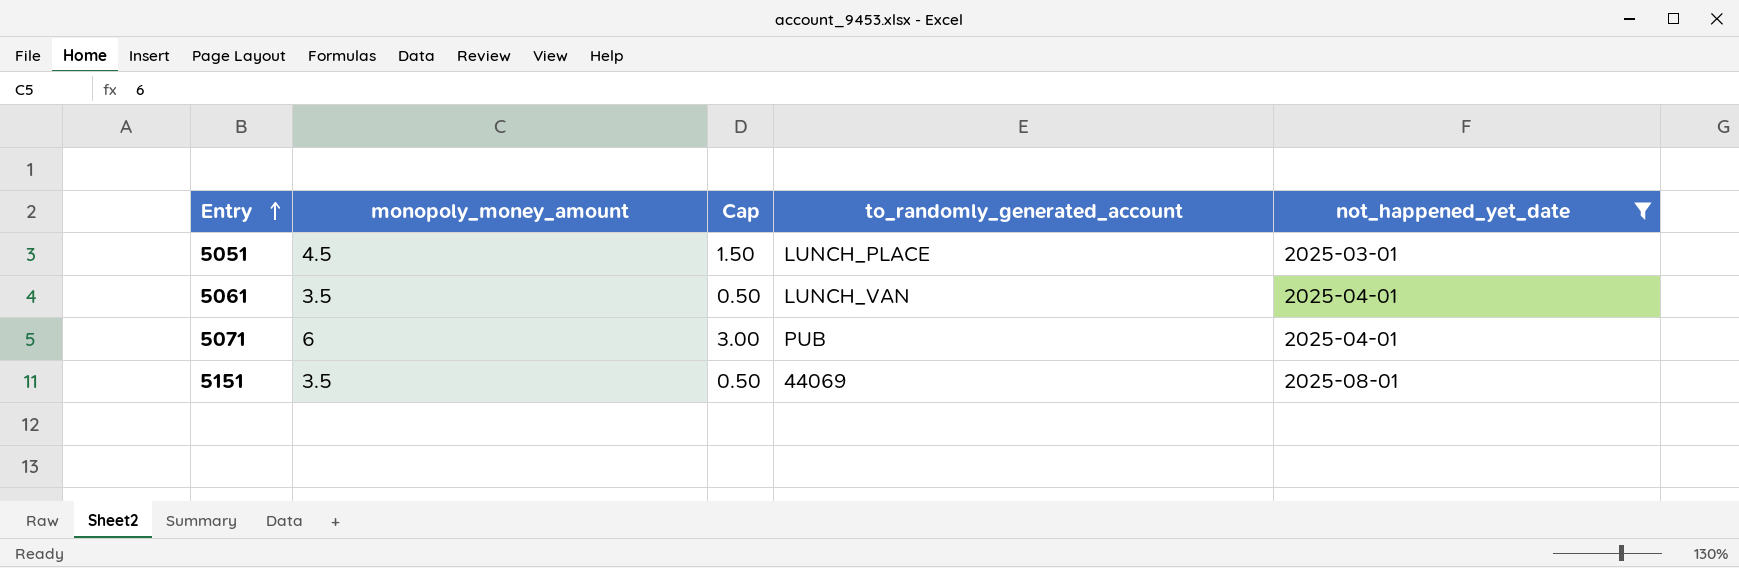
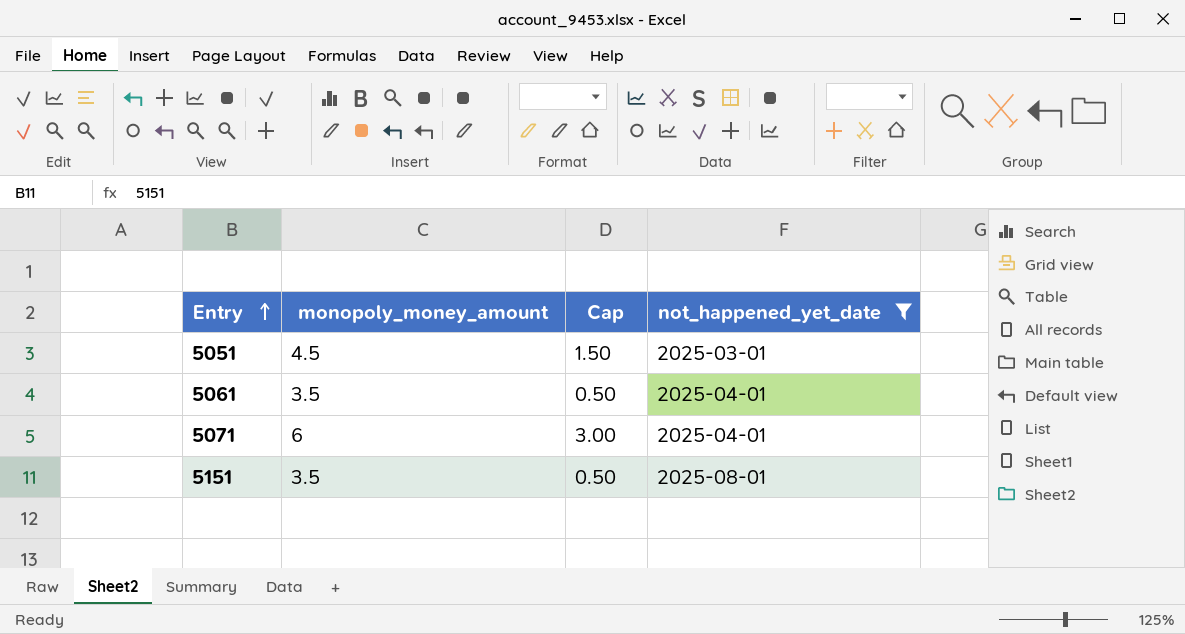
column to_randomly_generated_account | position: 4 -> none

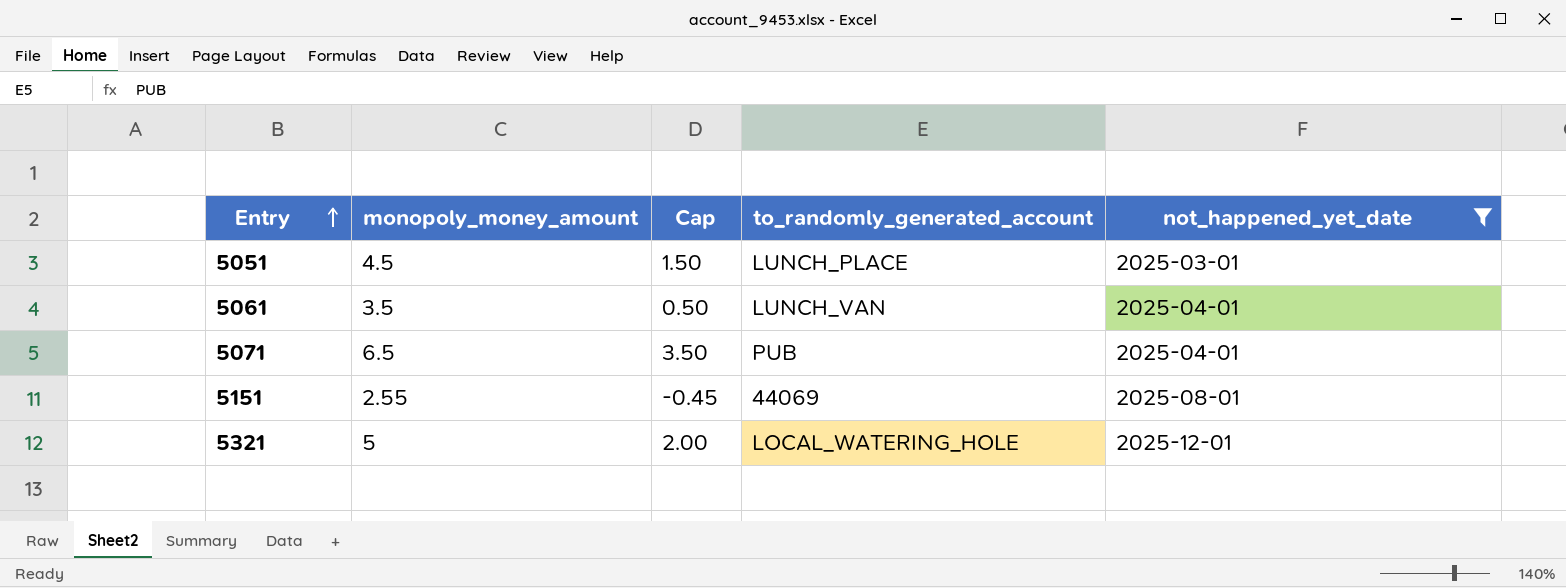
column to_randomly_generated_account | position: none -> 4
5071 | monopoly_money_amount: 6 -> 6.5
5071 | Cap: 3.00 -> 3.50
5151 | monopoly_money_amount: 3.5 -> 2.55
5151 | Cap: 0.50 -> -0.45
row 5321: none -> 5 | 2.00 | LOCAL_WATERING_HOLE | 2025-12-01

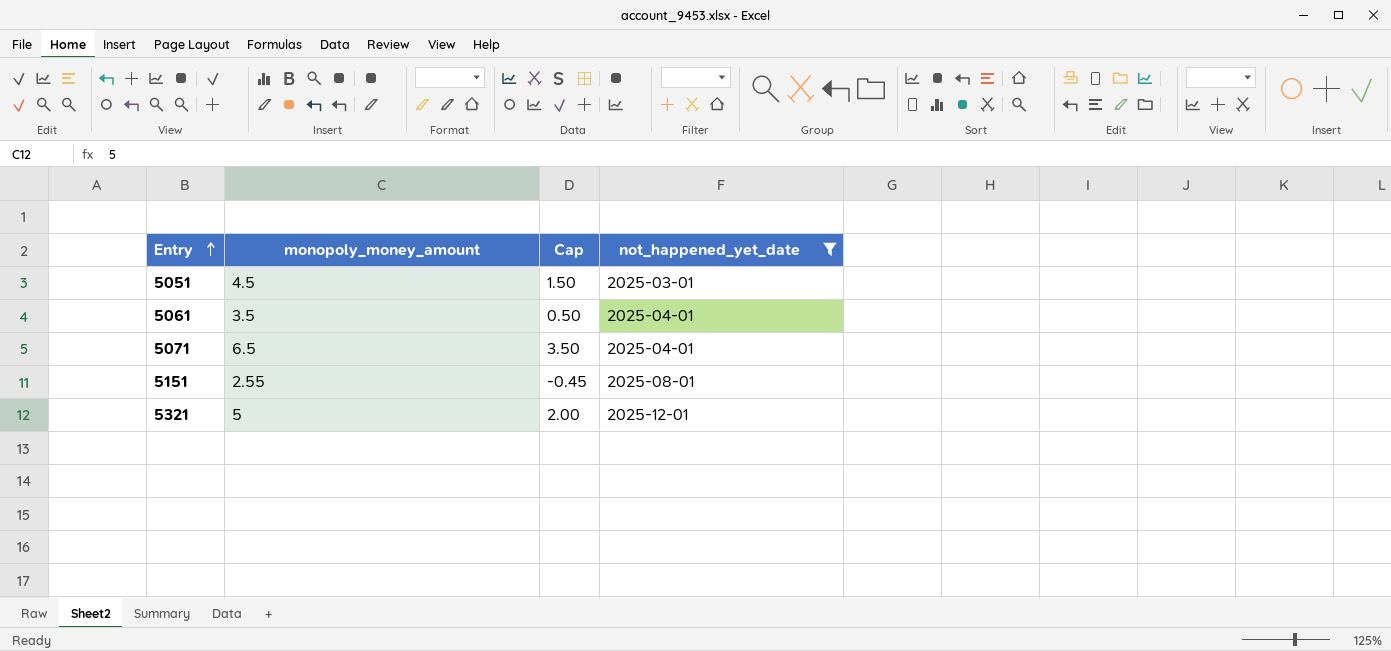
column to_randomly_generated_account | position: 4 -> none

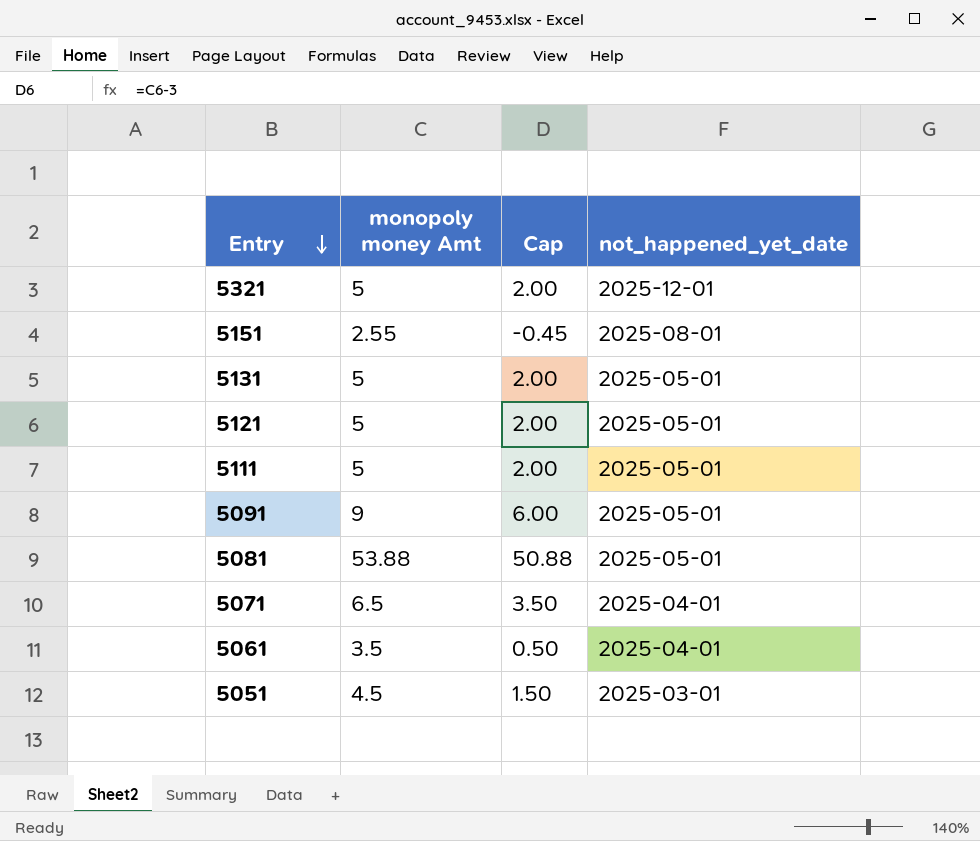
filter: not_happened_yet_date != 2025-05-01 -> none
row order: Entry ascending -> Entry descending
column name: monopoly_money_amount -> monopoly money Amt

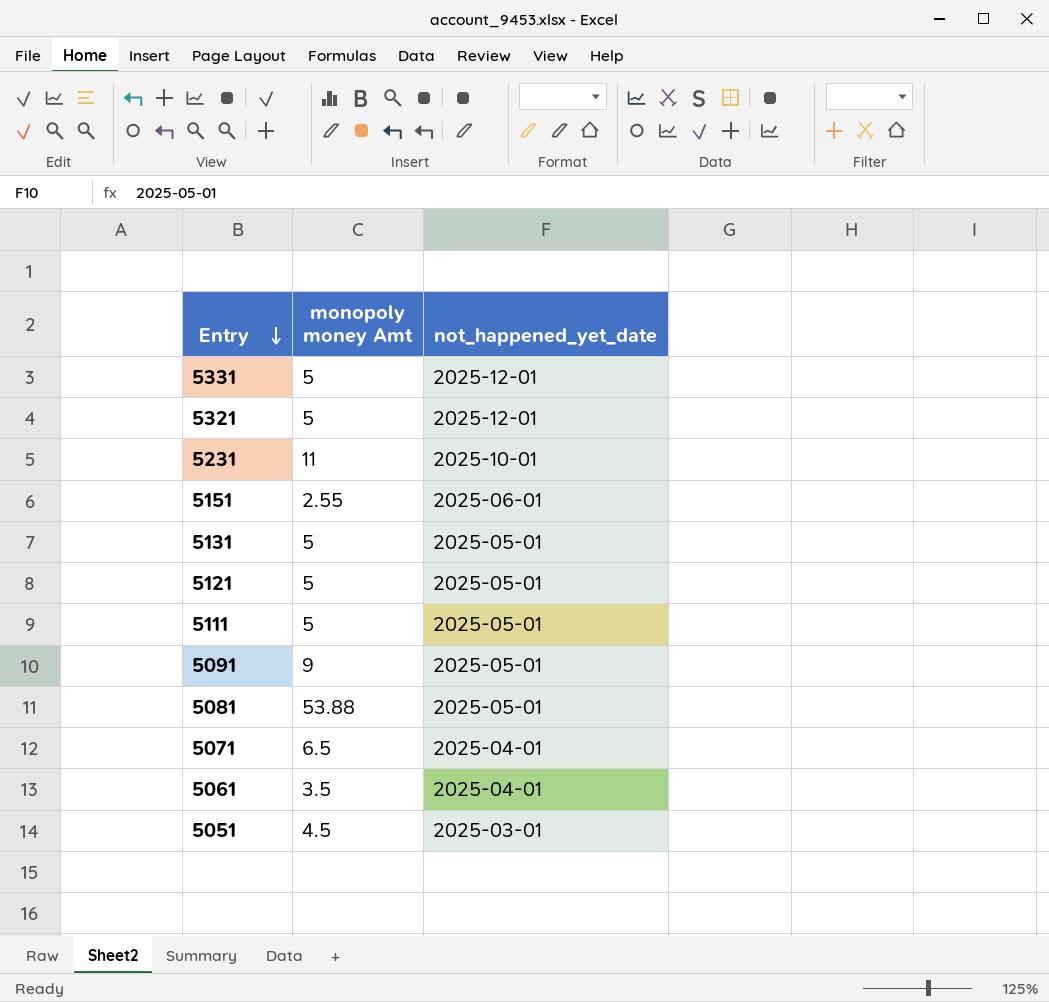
column Cap | formula: [monopoly money Amt] - 3 -> none
row 5331: none -> 5 | 2025-12-01
row 5231: none -> 11 | 2025-10-01
5151 | not_happened_yet_date: 2025-08-01 -> 2025-06-01

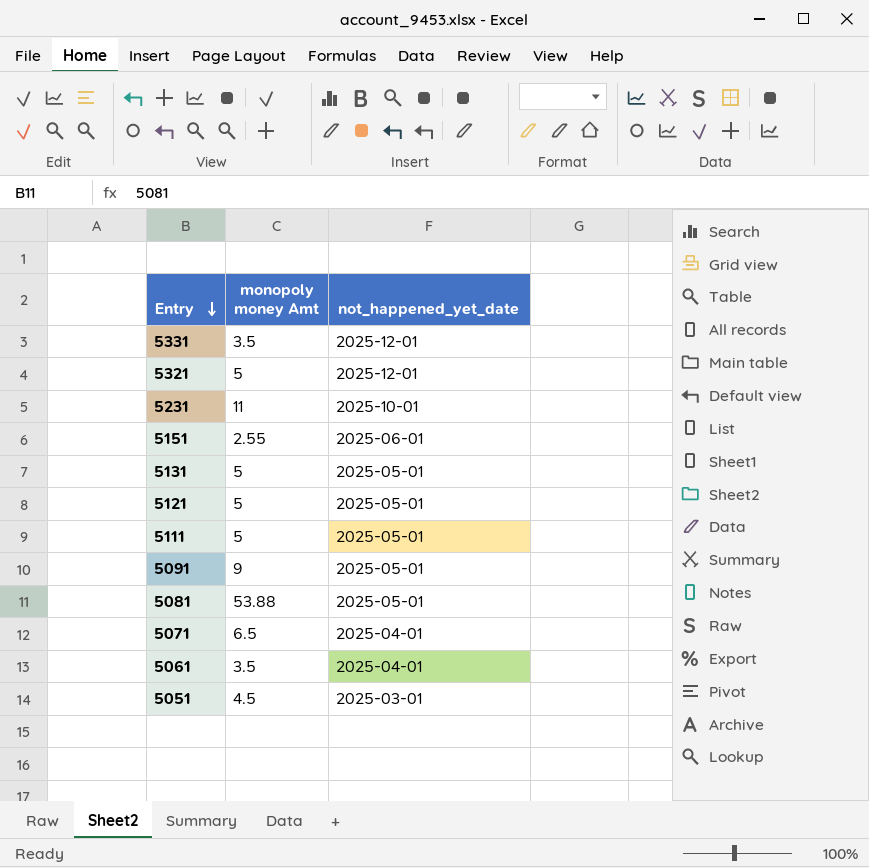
5331 | monopoly money Amt: 5 -> 3.5

